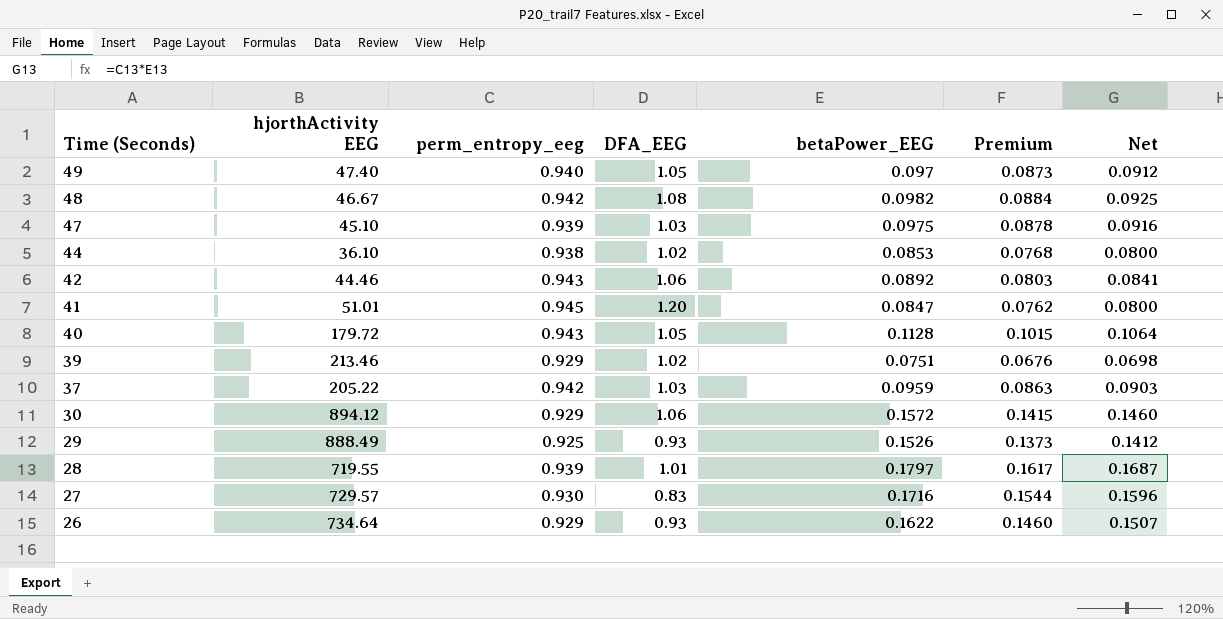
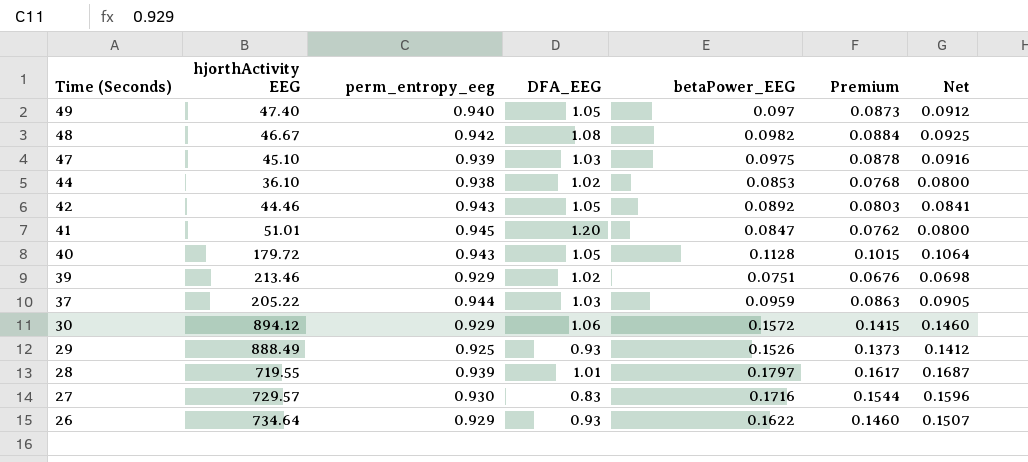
42 | DFA_EEG: 1.06 -> 1.05
37 | perm_entropy_eeg: 0.942 -> 0.944
37 | Net: 0.0903 -> 0.0905

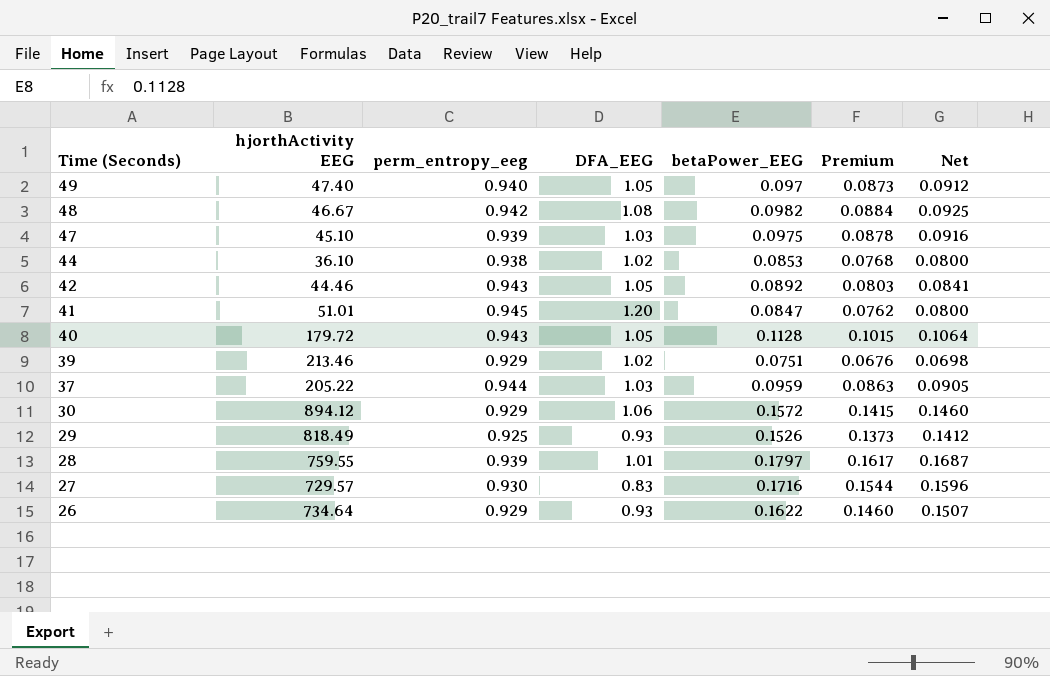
29 | hjorthActivity EEG: 888.49 -> 818.49
28 | hjorthActivity EEG: 719.55 -> 759.55

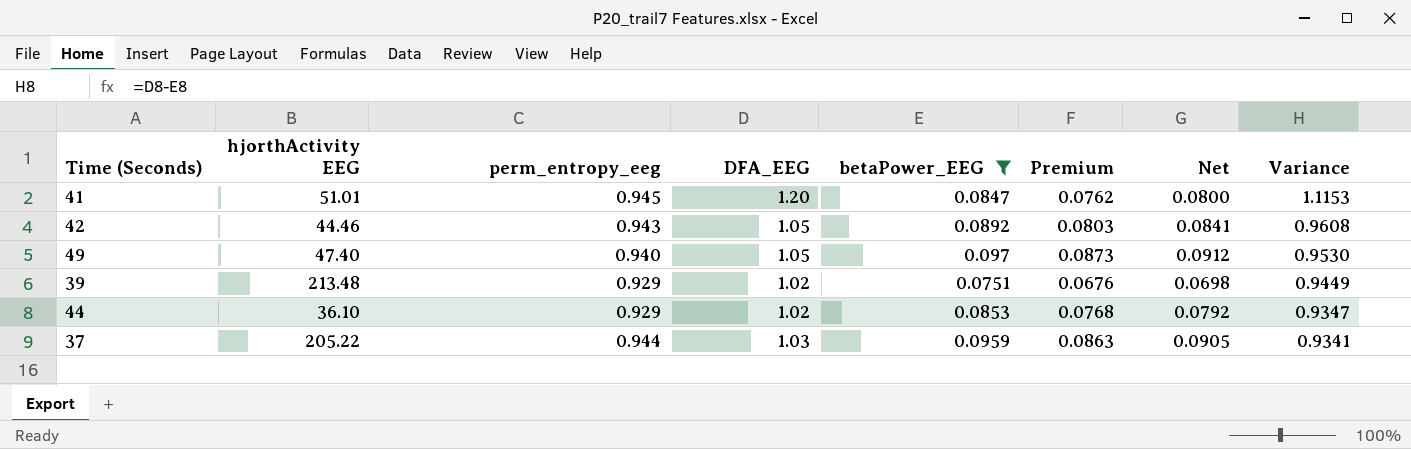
filter: none -> betaPower_EEG <= 0.097
row order: Time (Seconds) descending -> Variance descending
column Variance | formula: none -> [DFA_EEG] - [betaPower_EEG]
39 | hjorthActivity EEG: 213.46 -> 213.48
44 | perm_entropy_eeg: 0.938 -> 0.929
44 | Net: 0.0800 -> 0.0792

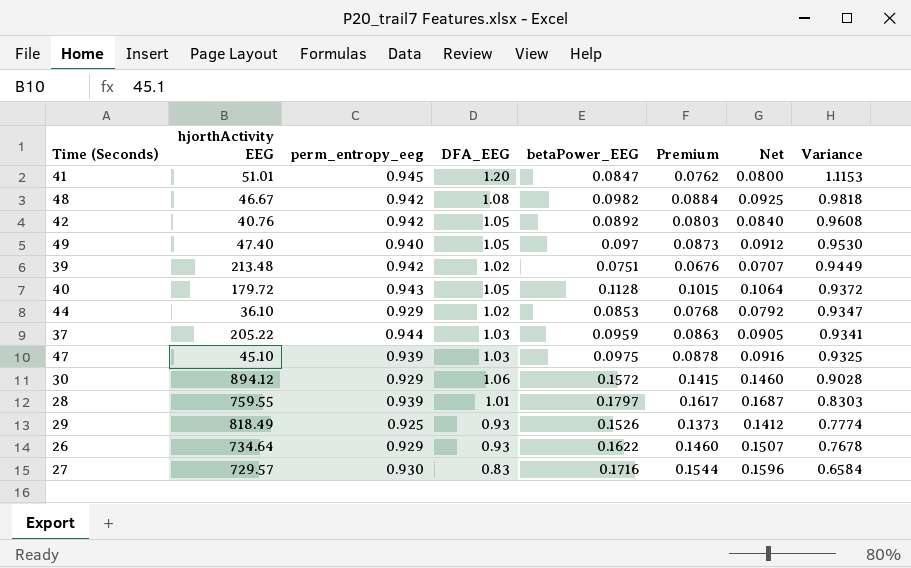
filter: betaPower_EEG <= 0.097 -> none
42 | hjorthActivity EEG: 44.46 -> 40.76
42 | perm_entropy_eeg: 0.943 -> 0.942
42 | Net: 0.0841 -> 0.0840
39 | perm_entropy_eeg: 0.929 -> 0.942
39 | Net: 0.0698 -> 0.0707

